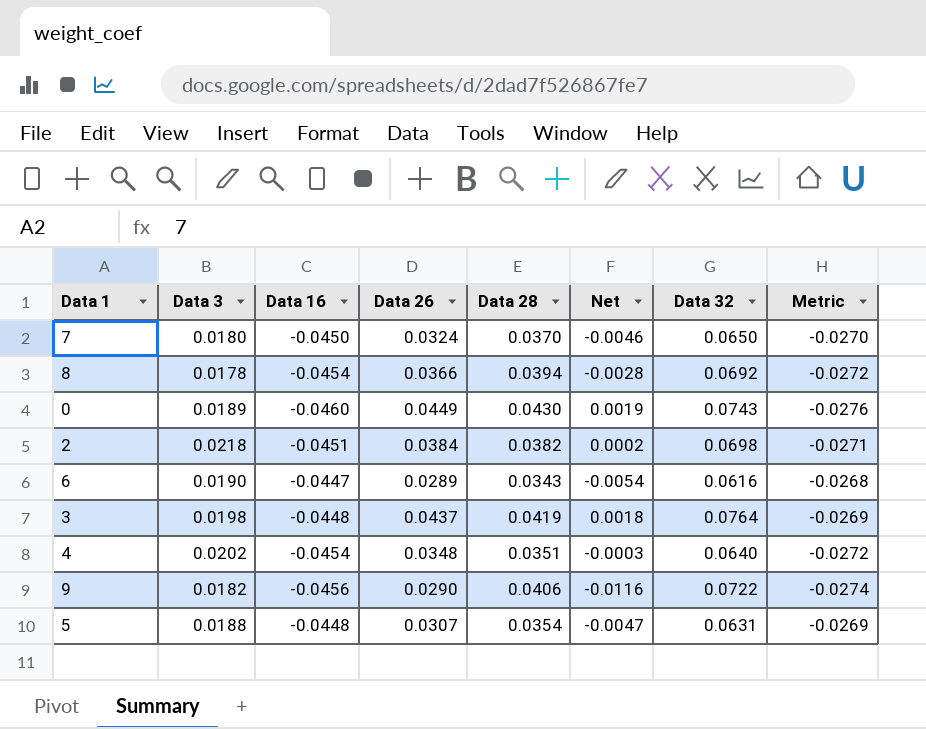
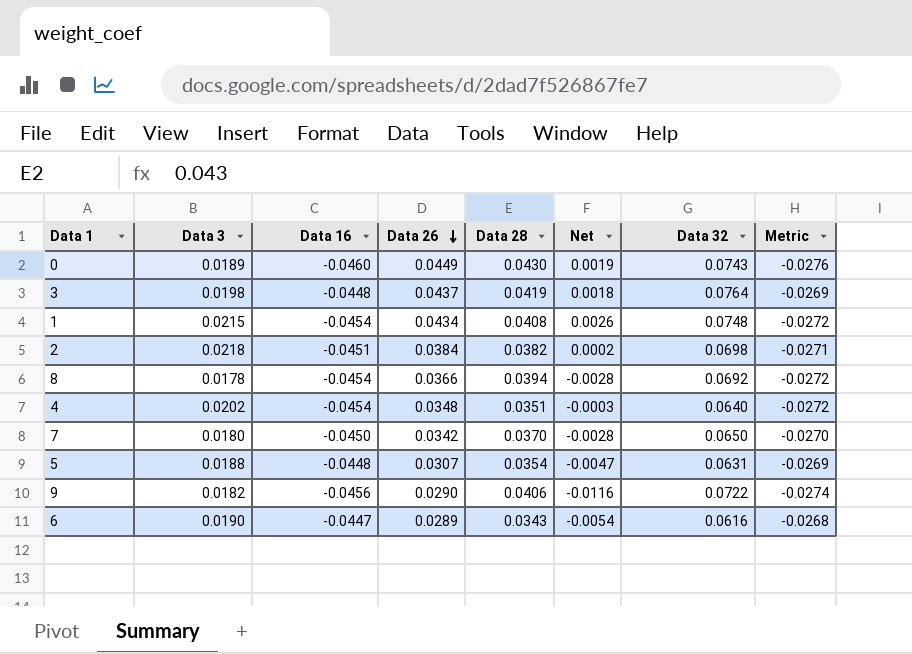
row order: none -> Data 26 descending
row 1: none -> 0.0215 | -0.0454 | 0.0434 | 0.0408 | 0.0026 | 0.0748 | -0.0272
7 | Data 26: 0.0324 -> 0.0342
7 | Net: -0.0046 -> -0.0028

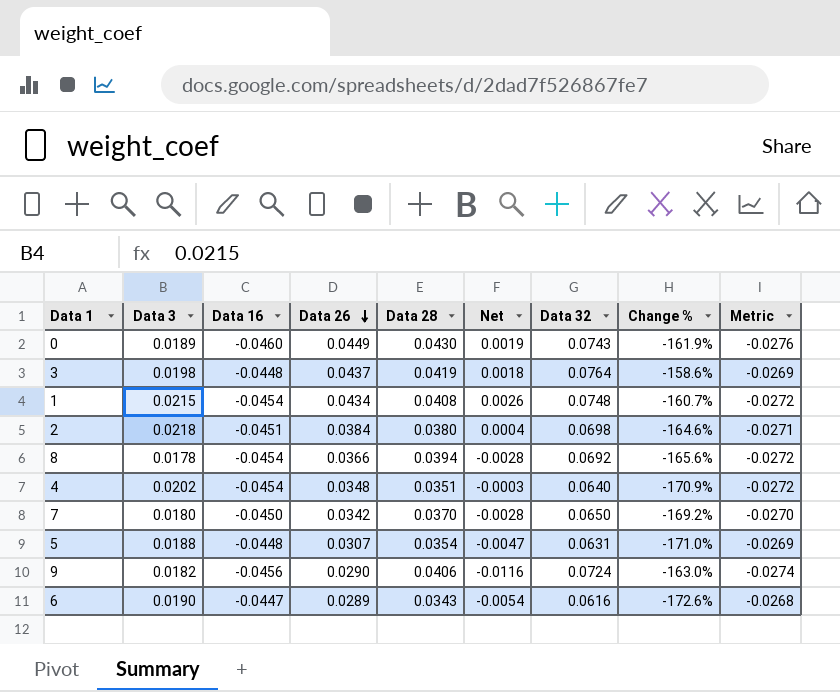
column Change % | formula: none -> ([Data 16] - [Data 32]) / [Data 32]
2 | Data 28: 0.0382 -> 0.0380
2 | Net: 0.0002 -> 0.0004
9 | Data 32: 0.0722 -> 0.0724

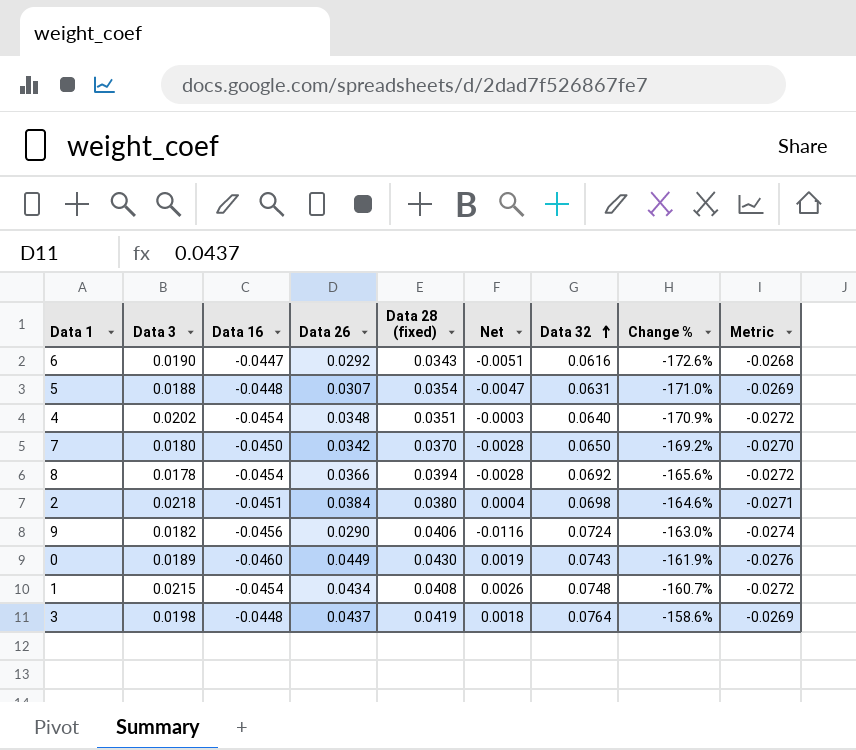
row order: Data 26 descending -> Data 32 ascending
column name: Data 28 -> Data 28 (fixed)
6 | Data 26: 0.0289 -> 0.0292
6 | Net: -0.0054 -> -0.0051

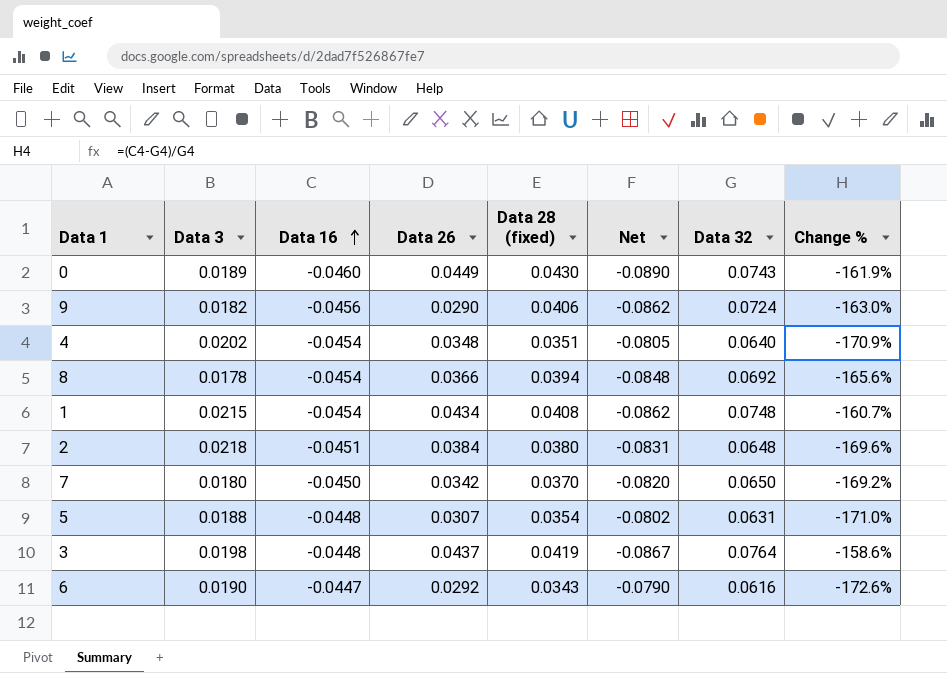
row order: Data 32 ascending -> Data 16 ascending
column Metric | formula: [Data 16] * 0.6 -> none
column Net | formula: [Data 26] - [Data 28 (fixed)] -> [Data 16] - [Data 28 (fixed)]
2 | Data 32: 0.0698 -> 0.0648
2 | Change %: -164.6% -> -169.6%

